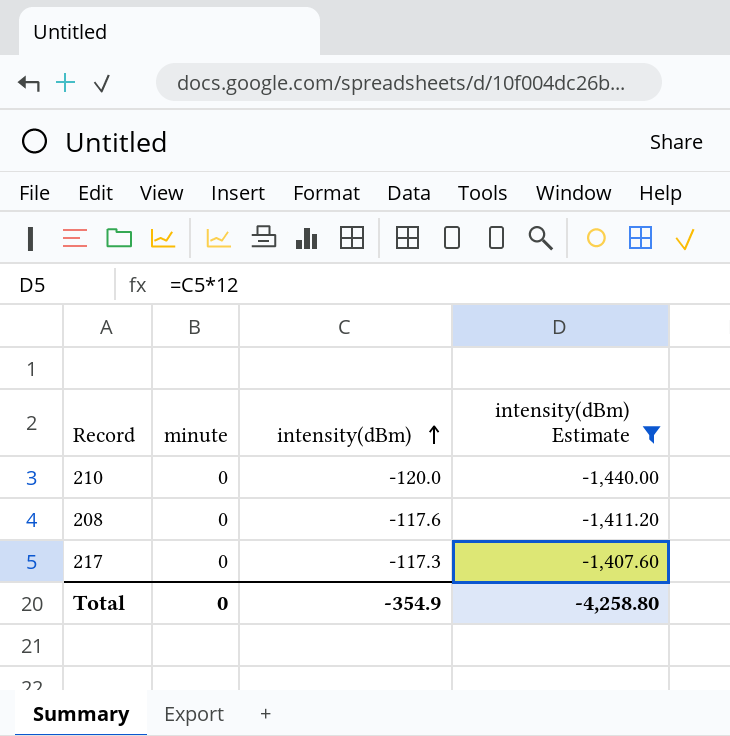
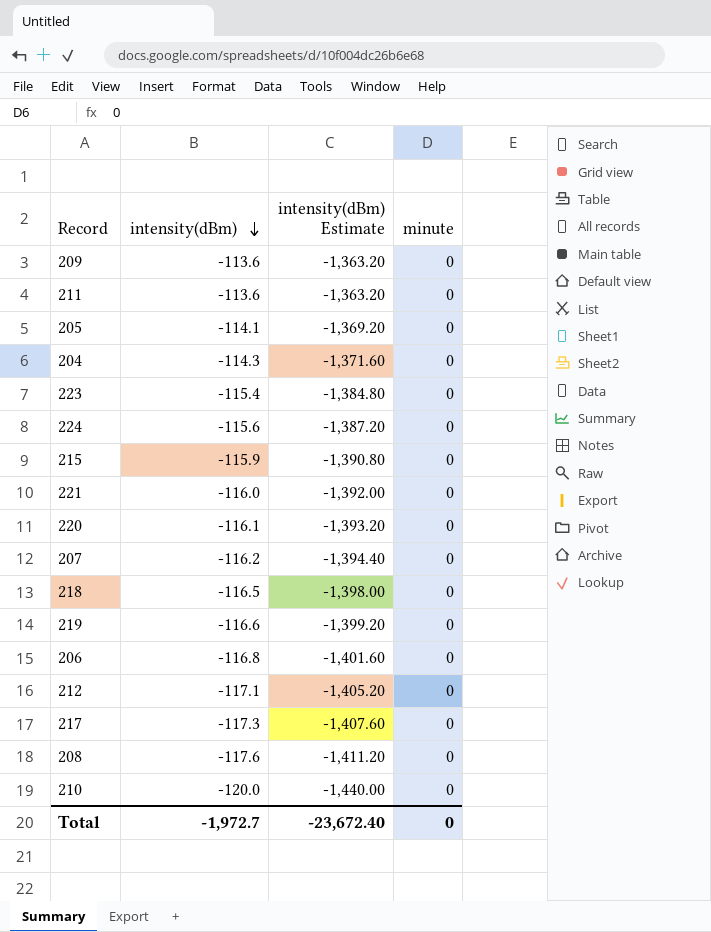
filter: intensity(dBm) Estimate <= -1,407.60 -> none
row order: intensity(dBm) ascending -> intensity(dBm) descending
column minute | position: 2 -> 4
Total | intensity(dBm): -354.9 -> -1,972.7
Total | intensity(dBm) Estimate: -4,258.80 -> -23,672.40

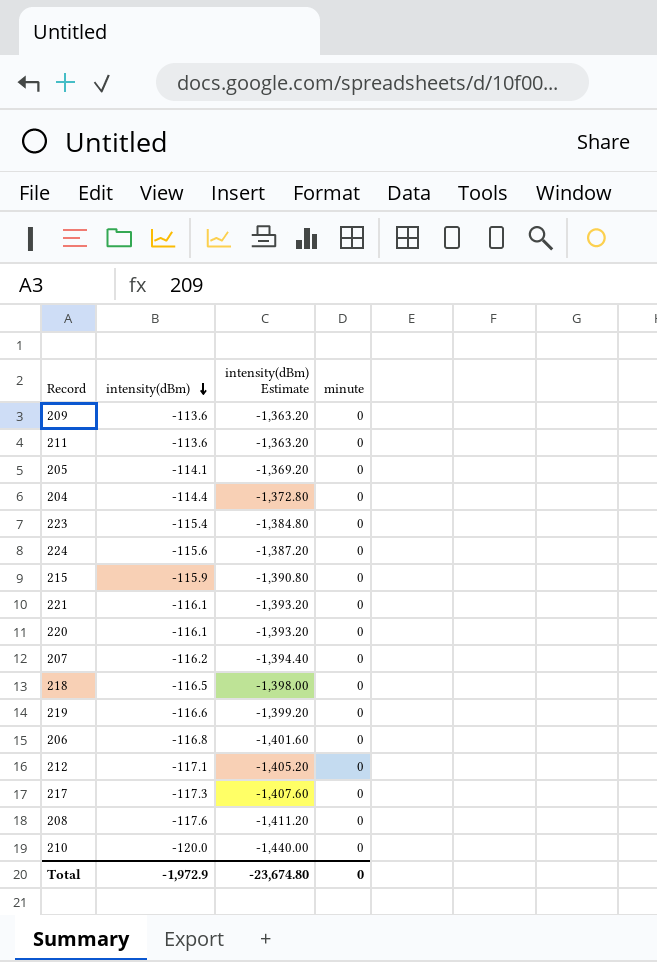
204 | intensity(dBm): -114.3 -> -114.4
204 | intensity(dBm) Estimate: -1,371.60 -> -1,372.80
221 | intensity(dBm): -116.0 -> -116.1
221 | intensity(dBm) Estimate: -1,392.00 -> -1,393.20
Total | intensity(dBm): -1,972.7 -> -1,972.9
Total | intensity(dBm) Estimate: -23,672.40 -> -23,674.80

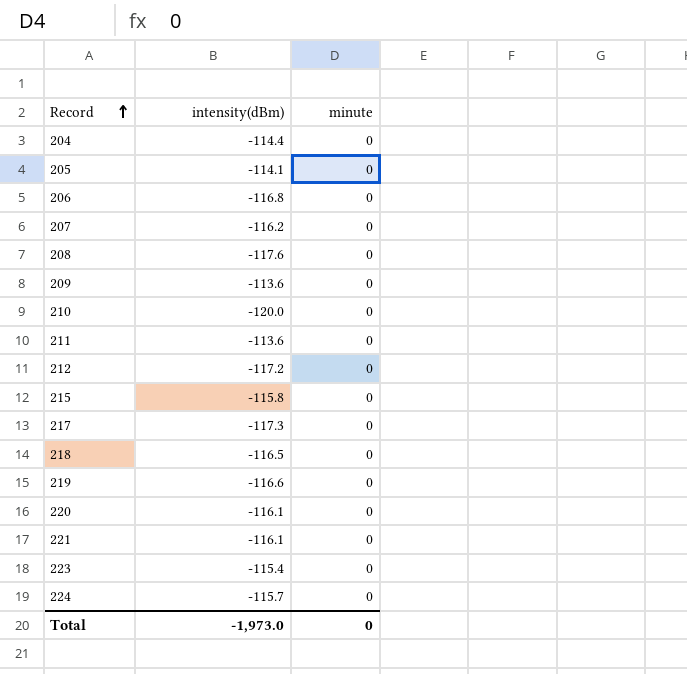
row order: intensity(dBm) descending -> Record ascending
column intensity(dBm) Estimate | formula: [intensity(dBm)] * 12 -> none
212 | intensity(dBm): -117.1 -> -117.2
215 | intensity(dBm): -115.9 -> -115.8
224 | intensity(dBm): -115.6 -> -115.7
Total | intensity(dBm): -1,972.9 -> -1,973.0

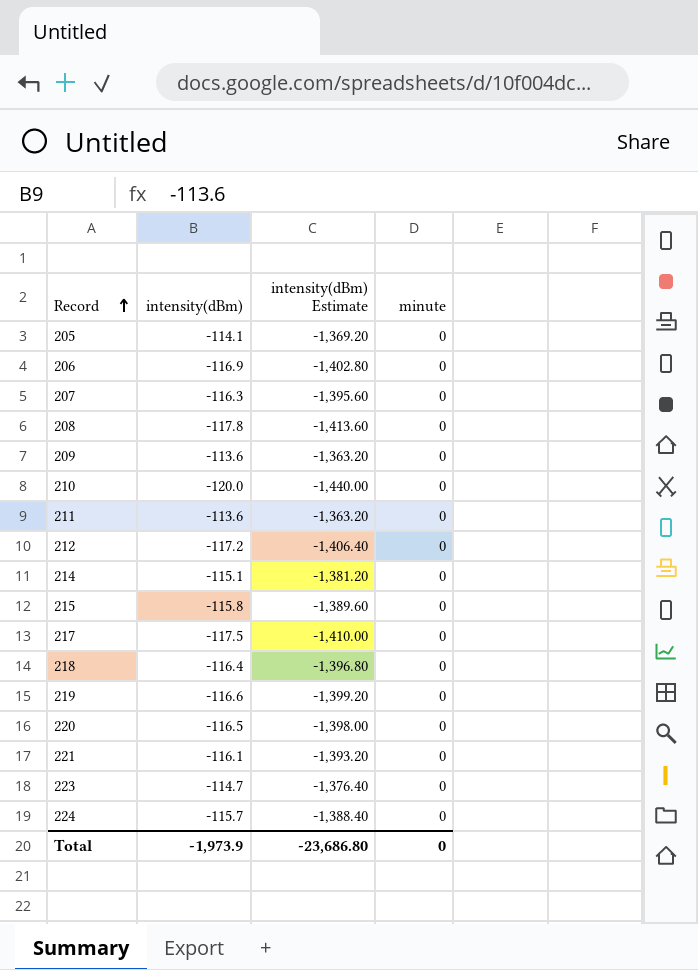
column intensity(dBm) Estimate | formula: none -> [intensity(dBm)] * 12
row 204: -114.4 | 0 -> none
206 | intensity(dBm): -116.8 -> -116.9
207 | intensity(dBm): -116.2 -> -116.3
208 | intensity(dBm): -117.6 -> -117.8
row 214: none -> -115.1 | -1,381.20 | 0
217 | intensity(dBm): -117.3 -> -117.5
218 | intensity(dBm): -116.5 -> -116.4
220 | intensity(dBm): -116.1 -> -116.5
223 | intensity(dBm): -115.4 -> -114.7
Total | intensity(dBm): -1,973.0 -> -1,973.9

